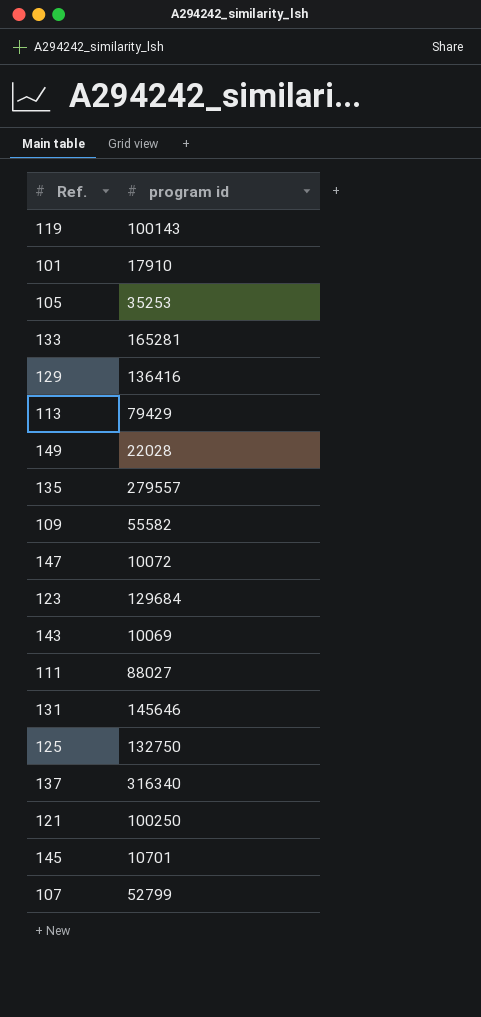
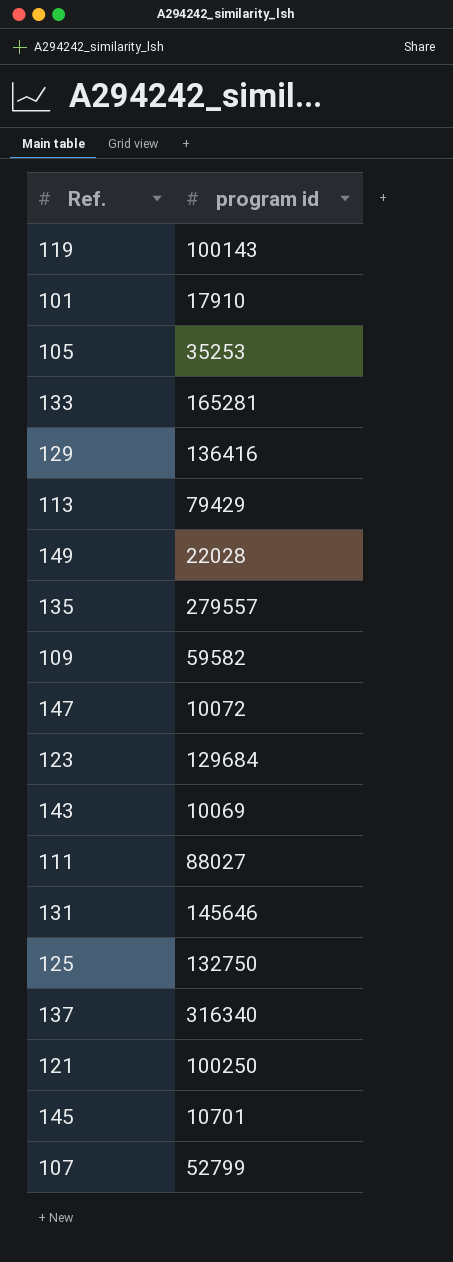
109 | program id: 55582 -> 59582

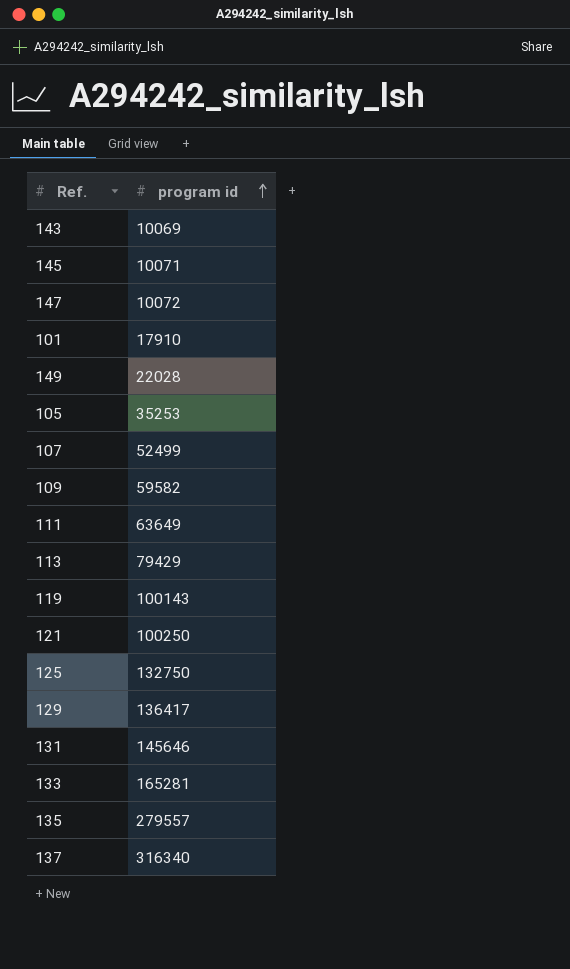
row order: none -> program id ascending
row 123: 129684 -> none
145 | program id: 10701 -> 10071
107 | program id: 52799 -> 52499
111 | program id: 88027 -> 63649
129 | program id: 136416 -> 136417

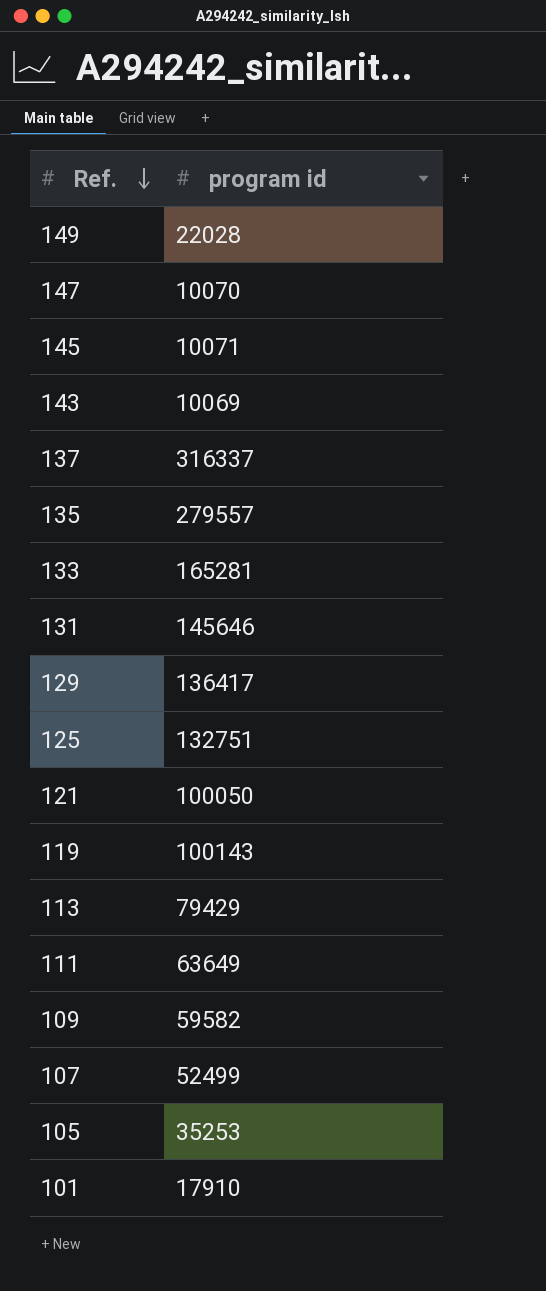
row order: program id ascending -> Ref. descending
147 | program id: 10072 -> 10070
137 | program id: 316340 -> 316337
125 | program id: 132750 -> 132751
121 | program id: 100250 -> 100050

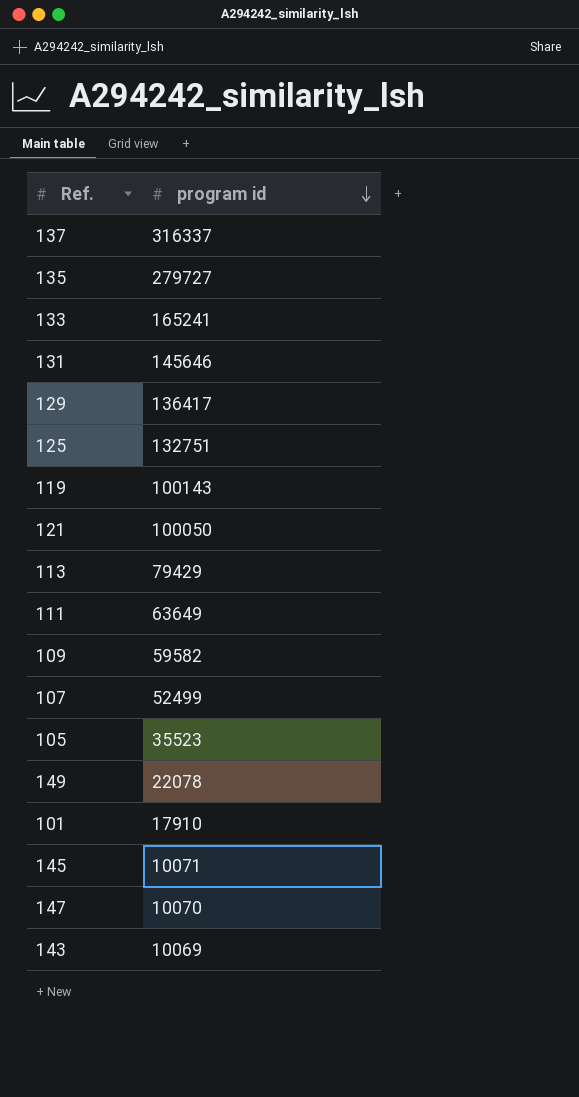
row order: Ref. descending -> program id descending
135 | program id: 279557 -> 279727
133 | program id: 165281 -> 165241
105 | program id: 35253 -> 35523
149 | program id: 22028 -> 22078

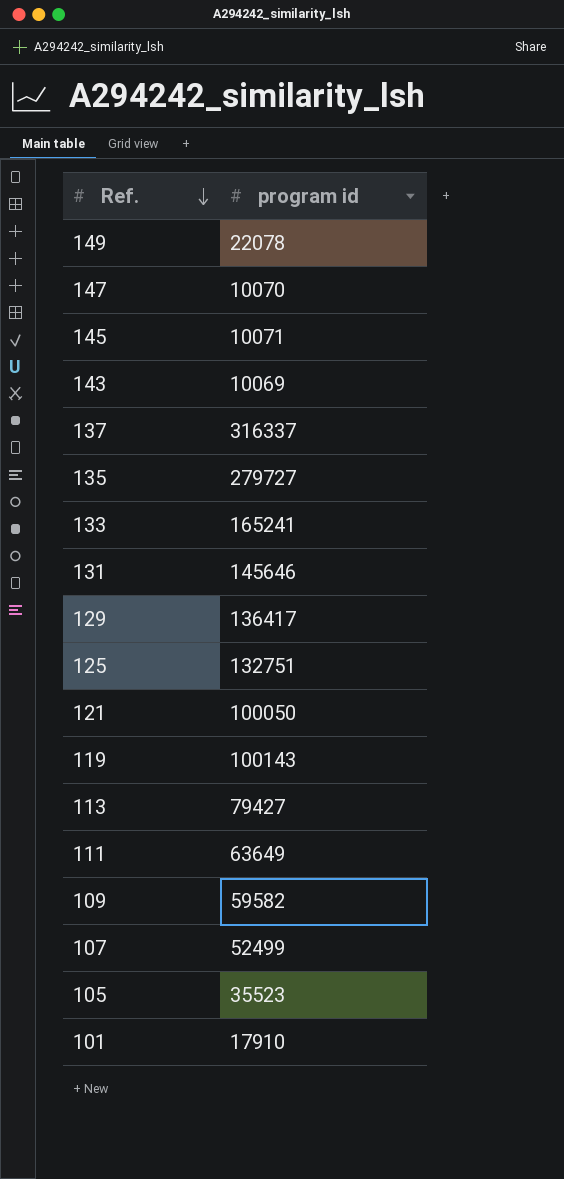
row order: program id descending -> Ref. descending
113 | program id: 79429 -> 79427

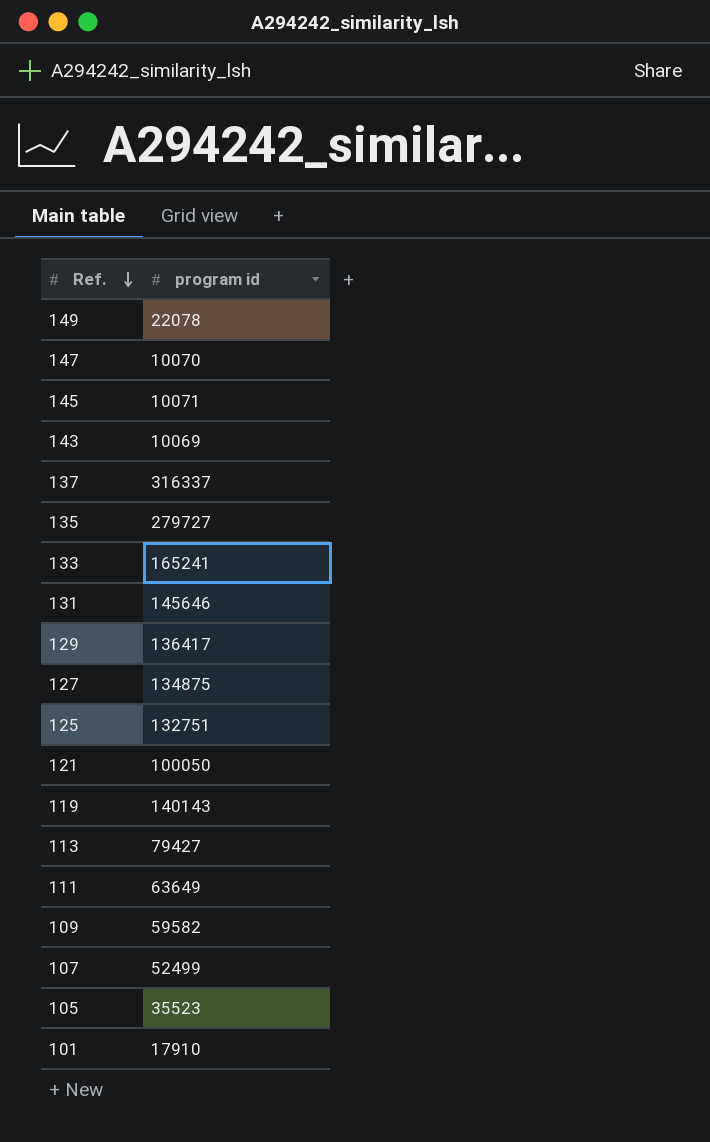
row 127: none -> 134875
119 | program id: 100143 -> 140143

